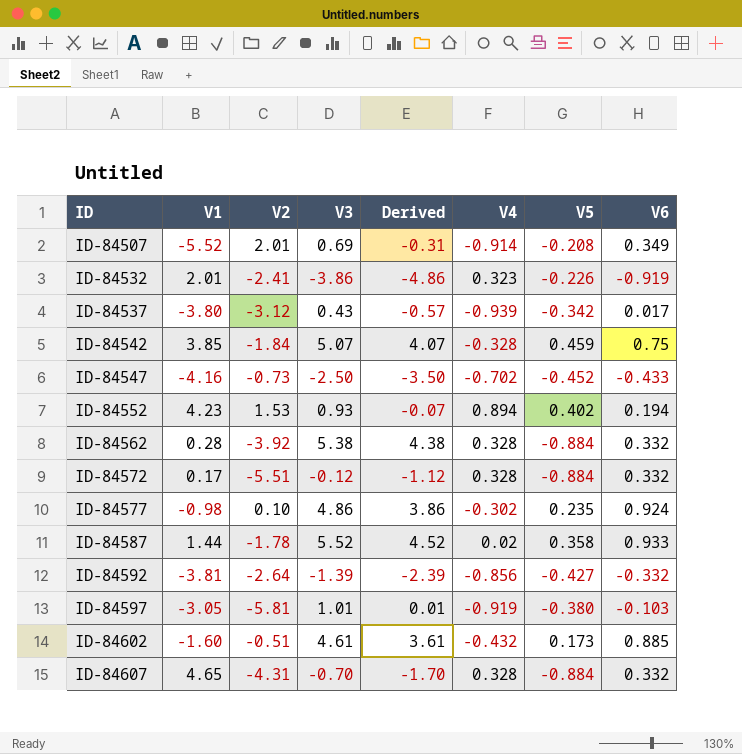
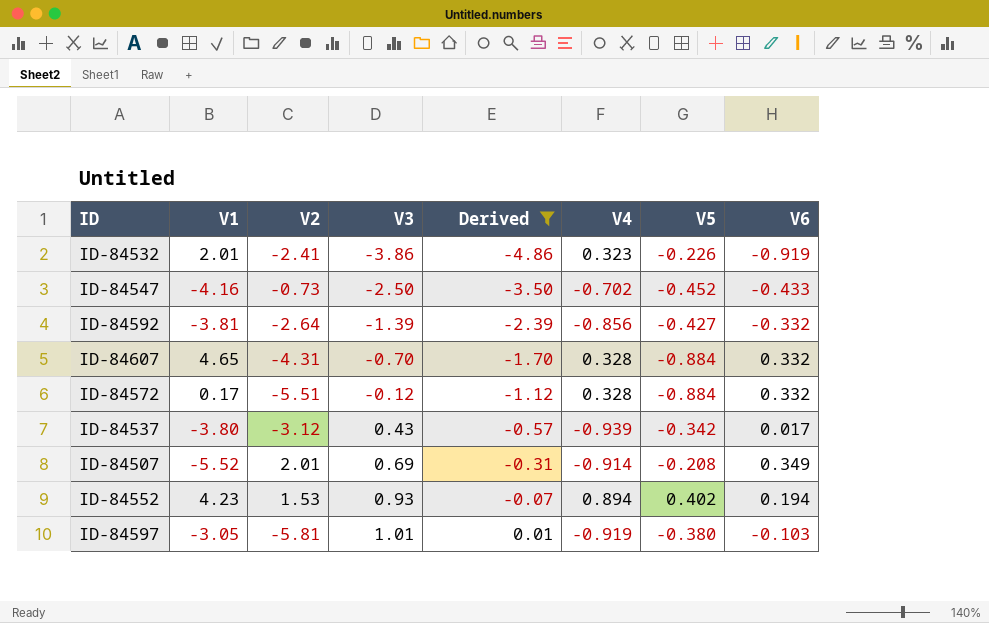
filter: none -> Derived <= 0.01
row order: ID ascending -> V3 ascending

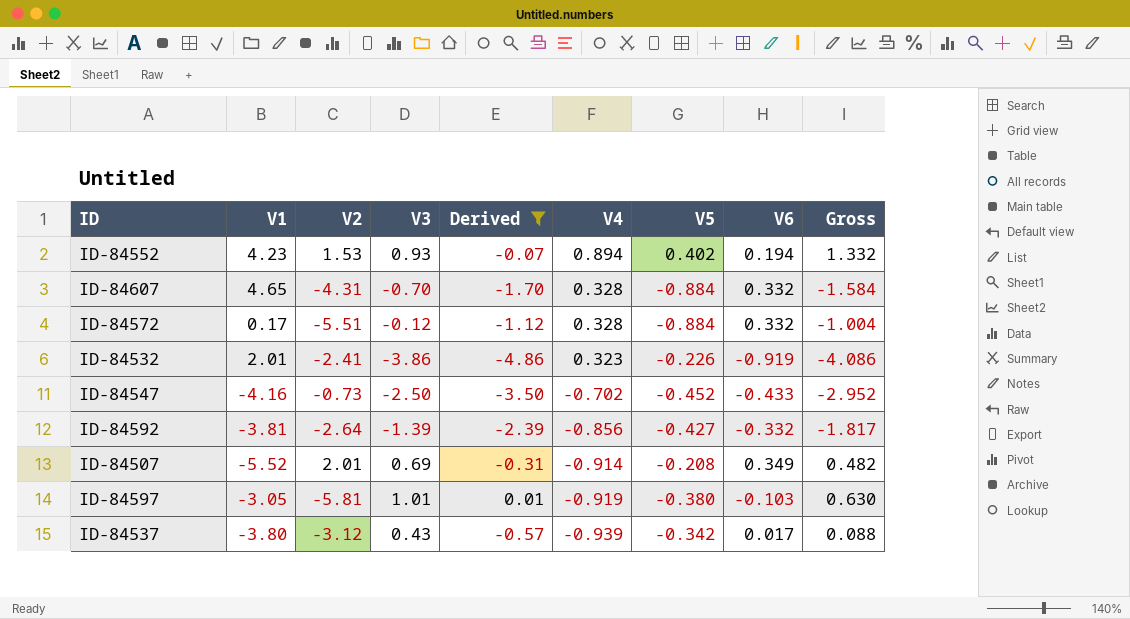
row order: V3 ascending -> V4 descending
column Gross | formula: none -> [V3] + [V5]

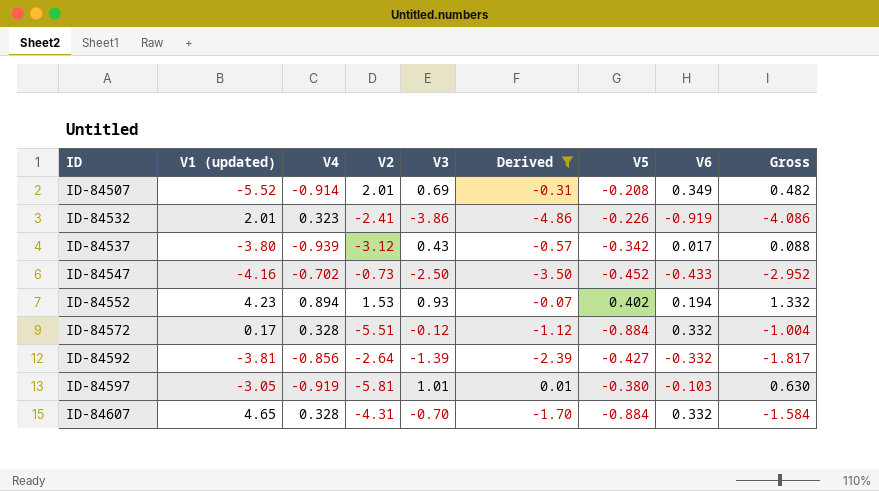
row order: V4 descending -> ID ascending
column name: V1 -> V1 (updated)
column V4 | position: 6 -> 3

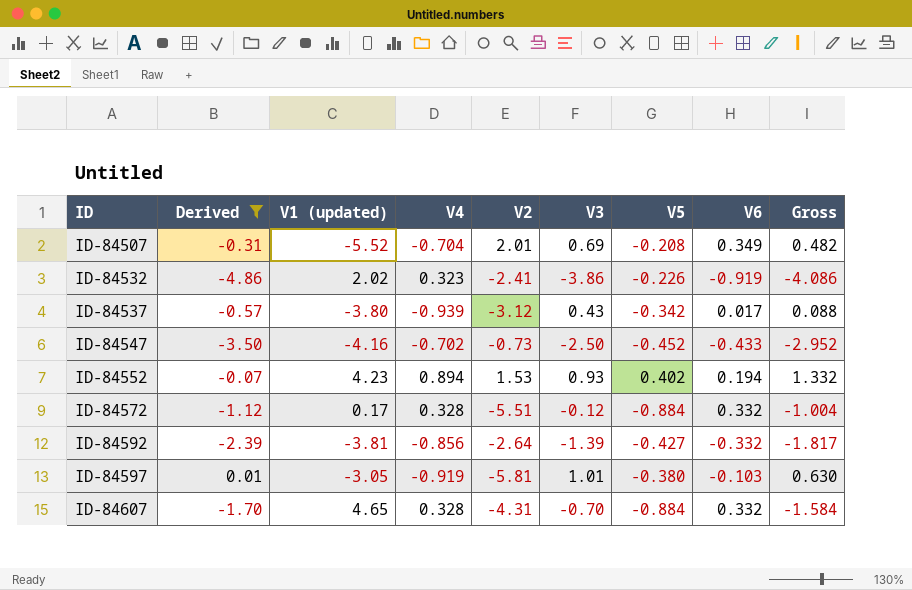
column Derived | position: 6 -> 2
ID-84507 | V4: -0.914 -> -0.704
ID-84532 | V1 (updated): 2.01 -> 2.02

